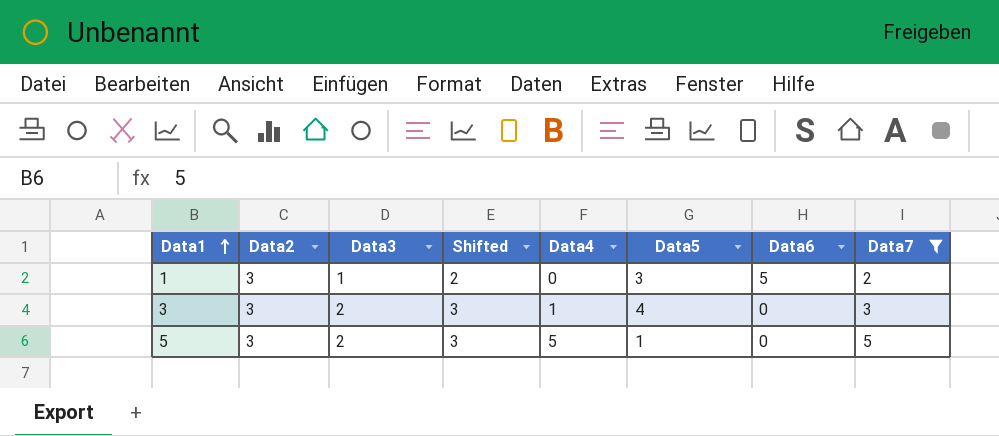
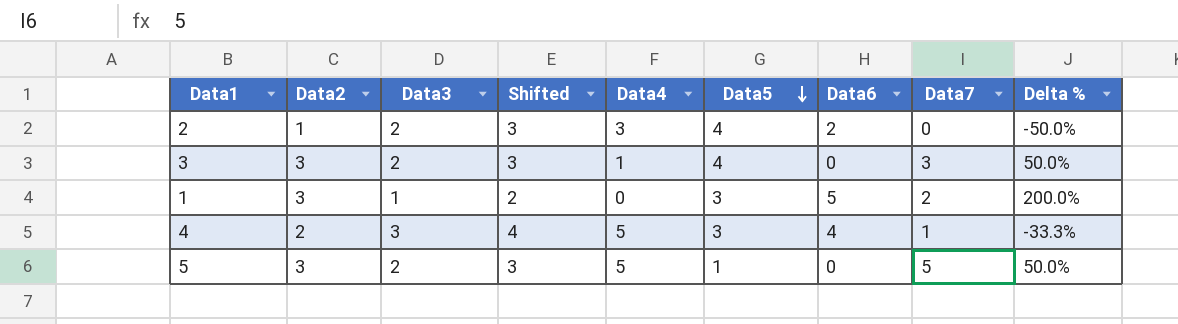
filter: Data7 >= 2 -> none
row order: Data1 ascending -> Data5 descending
column Delta % | formula: none -> ([Data2] - [Data3]) / [Data3]

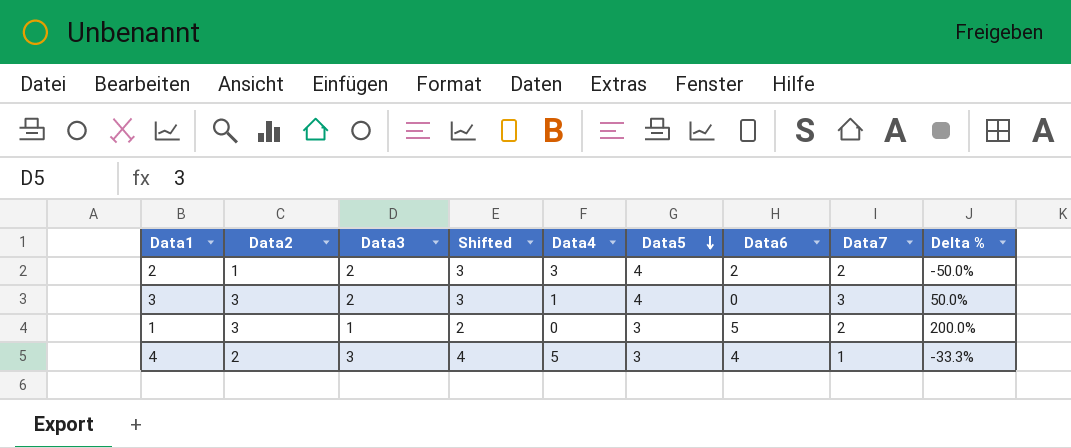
row 5: 3 | 2 | 3 | 5 | 1 | 0 | 5 | 50.0% -> none
2 | Data7: 0 -> 2

